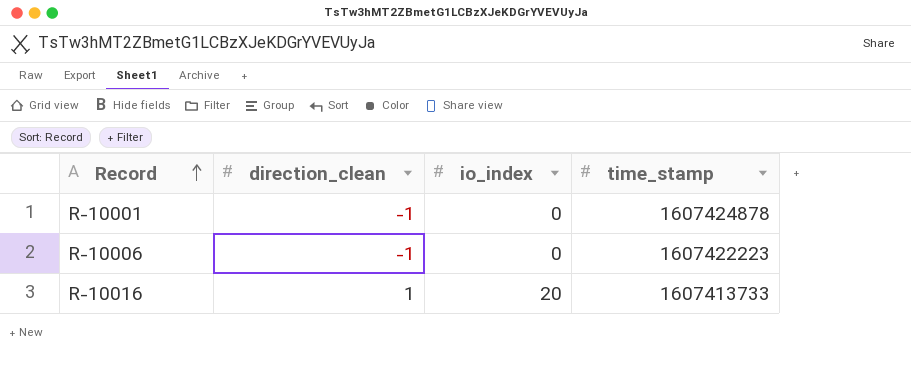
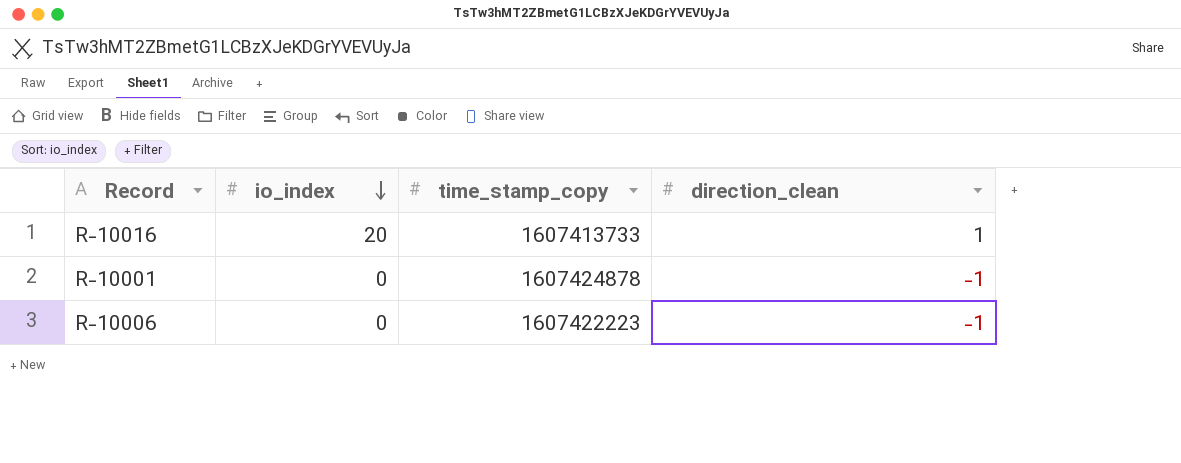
row order: Record ascending -> io_index descending
column name: time_stamp -> time_stamp_copy
column direction_clean | position: 2 -> 4

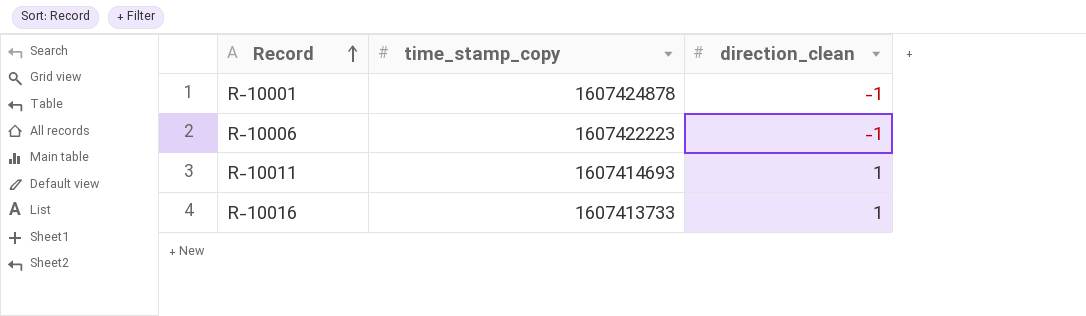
row order: io_index descending -> Record ascending
column io_index | position: 2 -> none
row R-10011: none -> 1607414693 | 1

